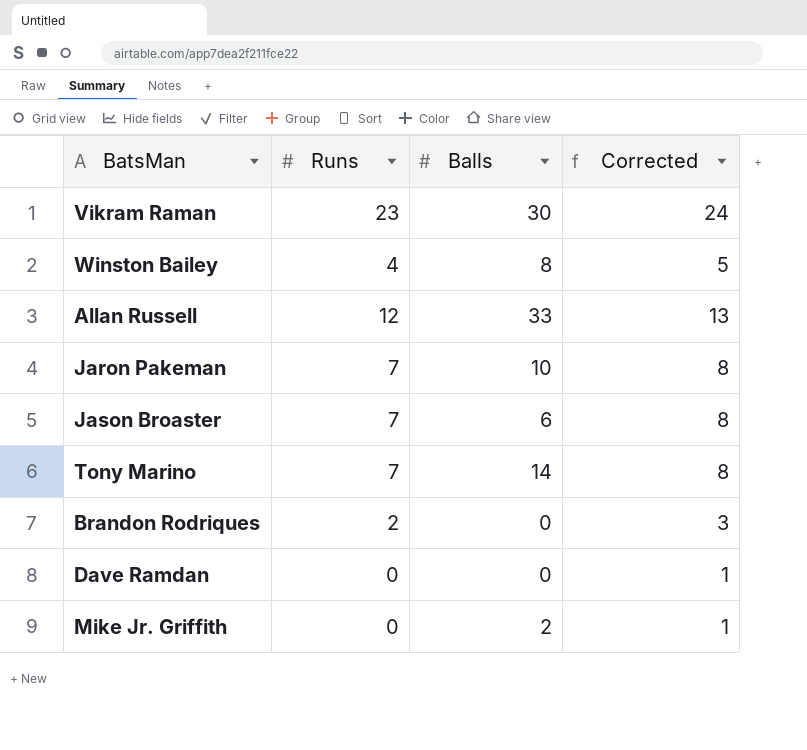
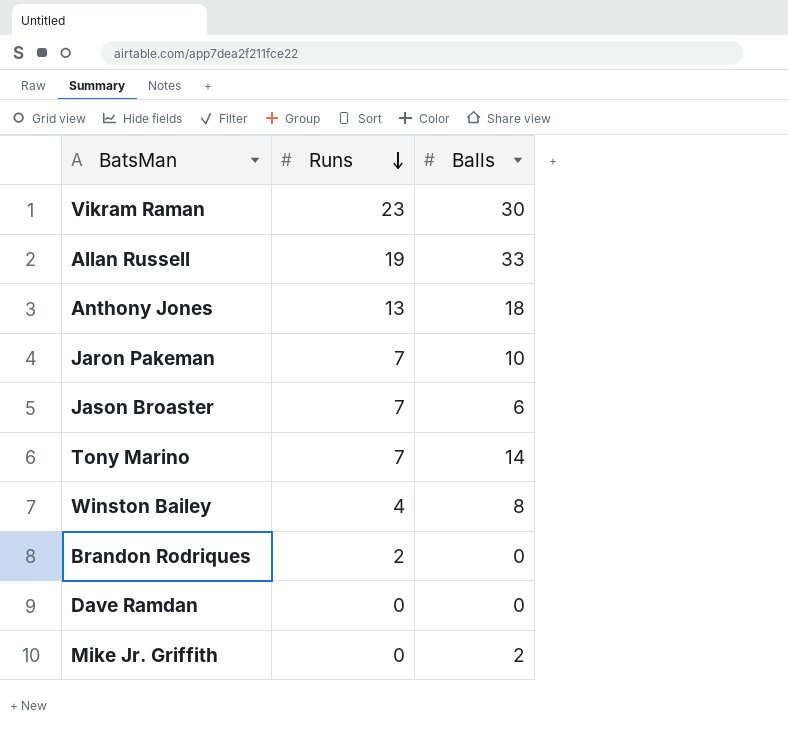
row order: none -> Runs descending
column Corrected | formula: [Runs] + 1 -> none
Allan Russell | Runs: 12 -> 19
row Anthony Jones: none -> 13 | 18

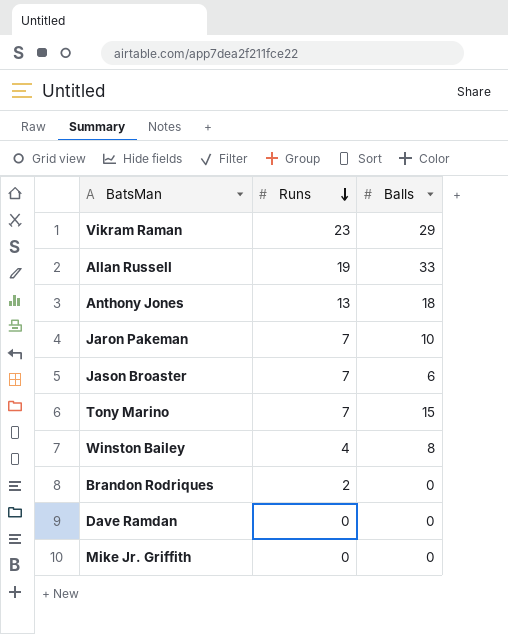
Vikram Raman | Balls: 30 -> 29
Tony Marino | Balls: 14 -> 15
Mike Jr. Griffith | Balls: 2 -> 0

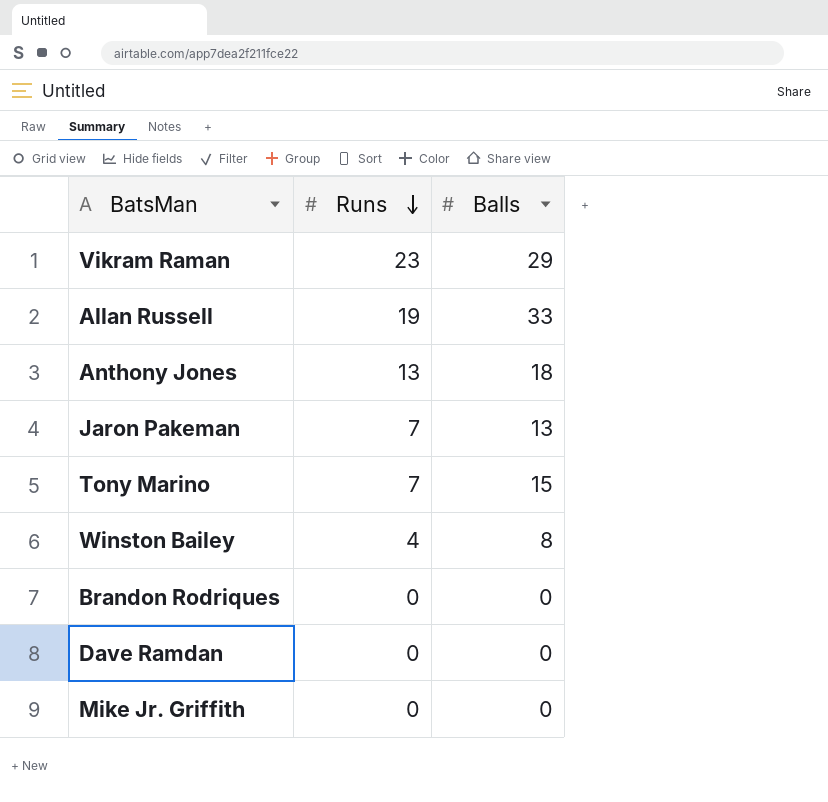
row Jason Broaster: 7 | 6 -> none
Jaron Pakeman | Balls: 10 -> 13
Brandon Rodriques | Runs: 2 -> 0

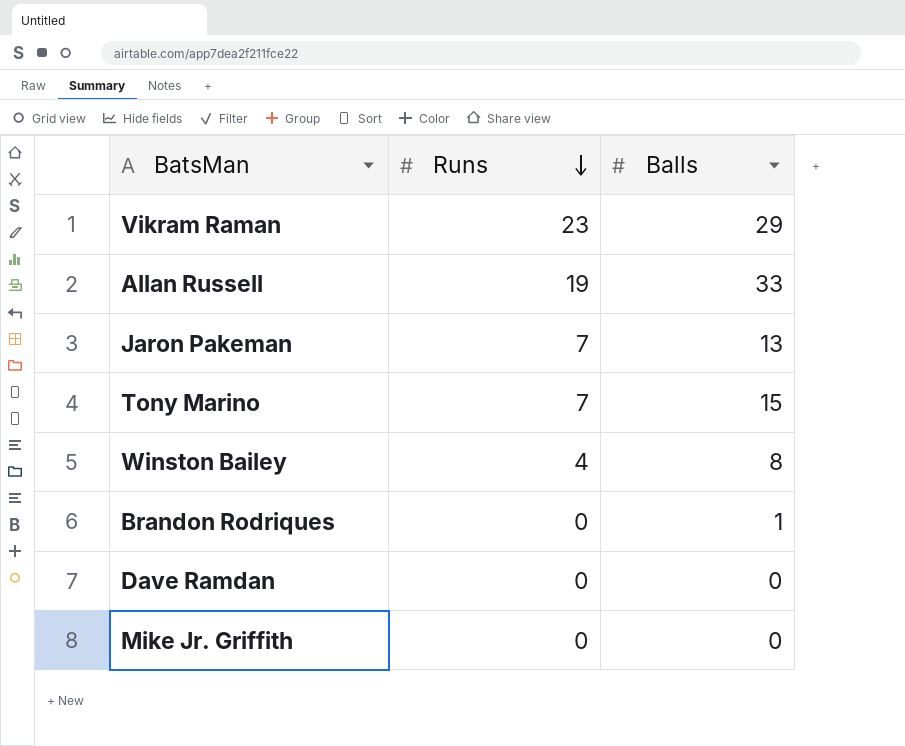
row Anthony Jones: 13 | 18 -> none
Brandon Rodriques | Balls: 0 -> 1

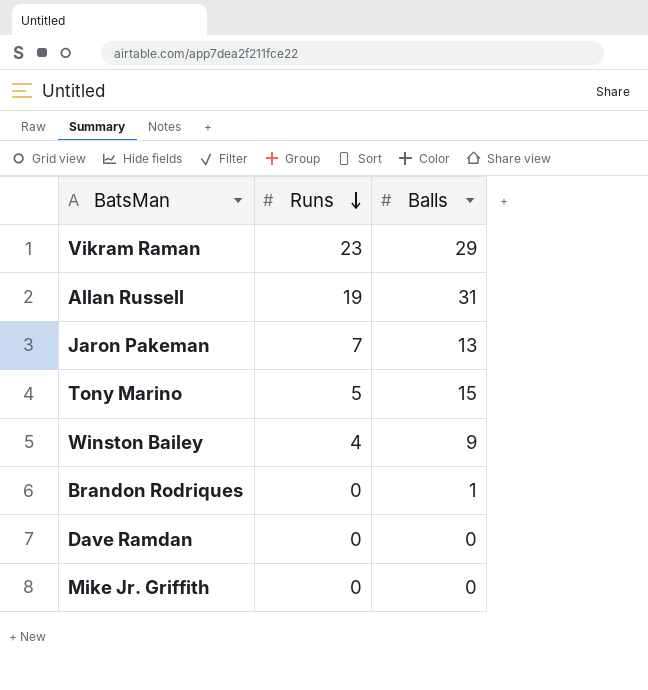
Allan Russell | Balls: 33 -> 31
Tony Marino | Runs: 7 -> 5
Winston Bailey | Balls: 8 -> 9

